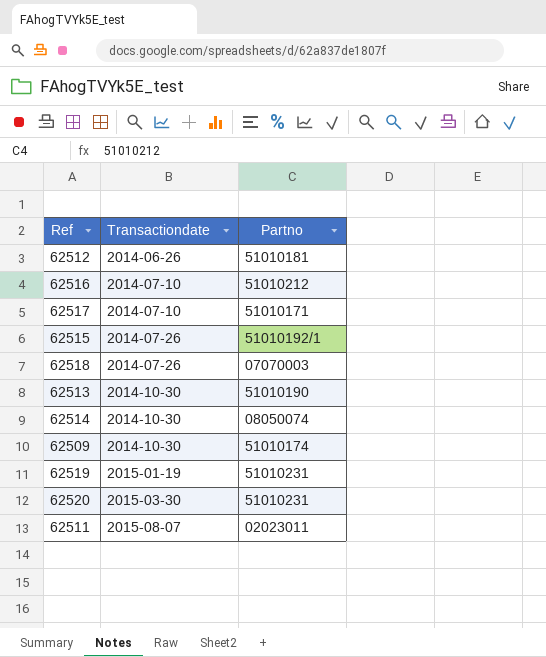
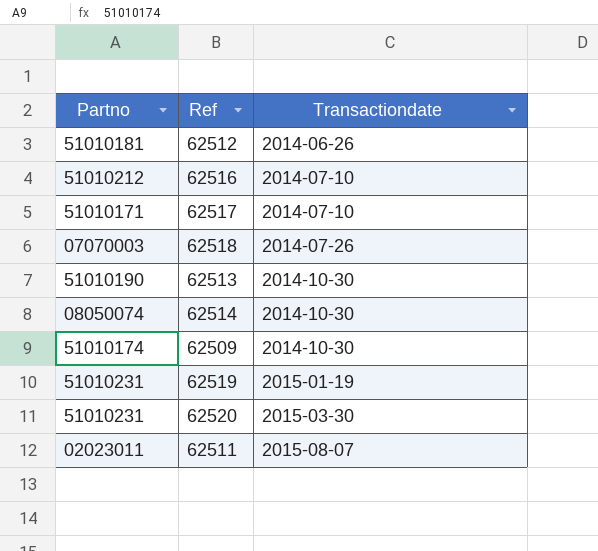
column Partno | position: 3 -> 1
row 62515: 2014-07-26 | 51010192/1 -> none

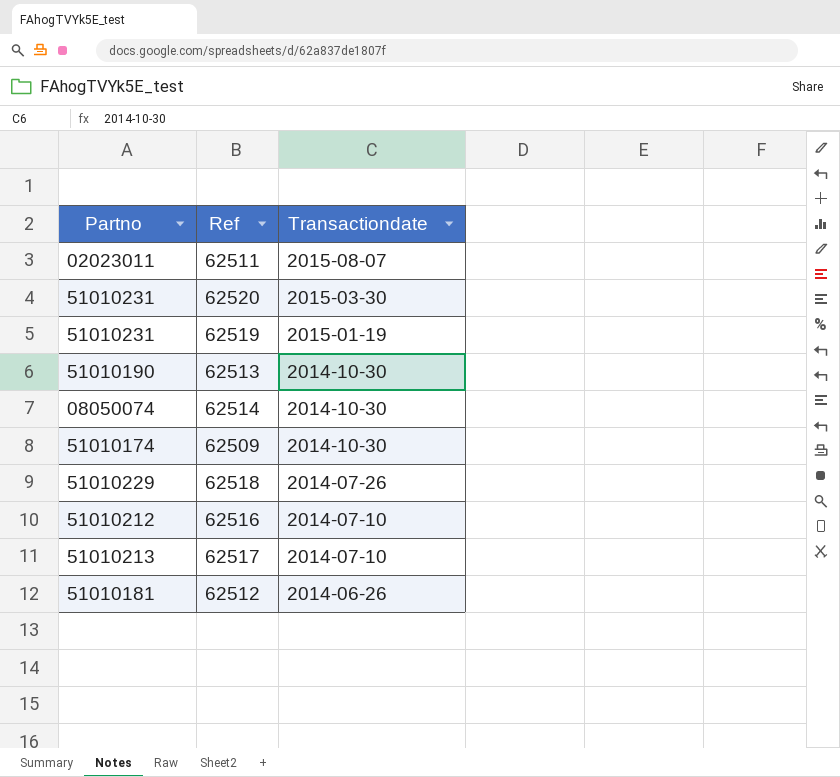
row order: Transactiondate ascending -> Transactiondate descending
62518 | Partno: 07070003 -> 51010229
62517 | Partno: 51010171 -> 51010213

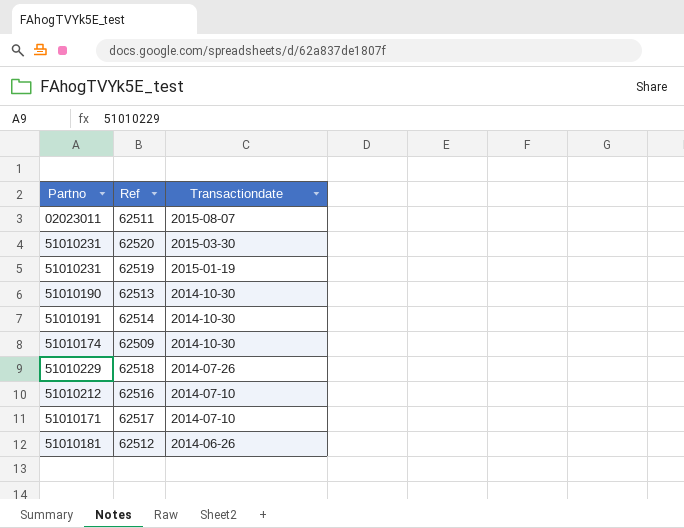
62514 | Partno: 08050074 -> 51010191
62517 | Partno: 51010213 -> 51010171

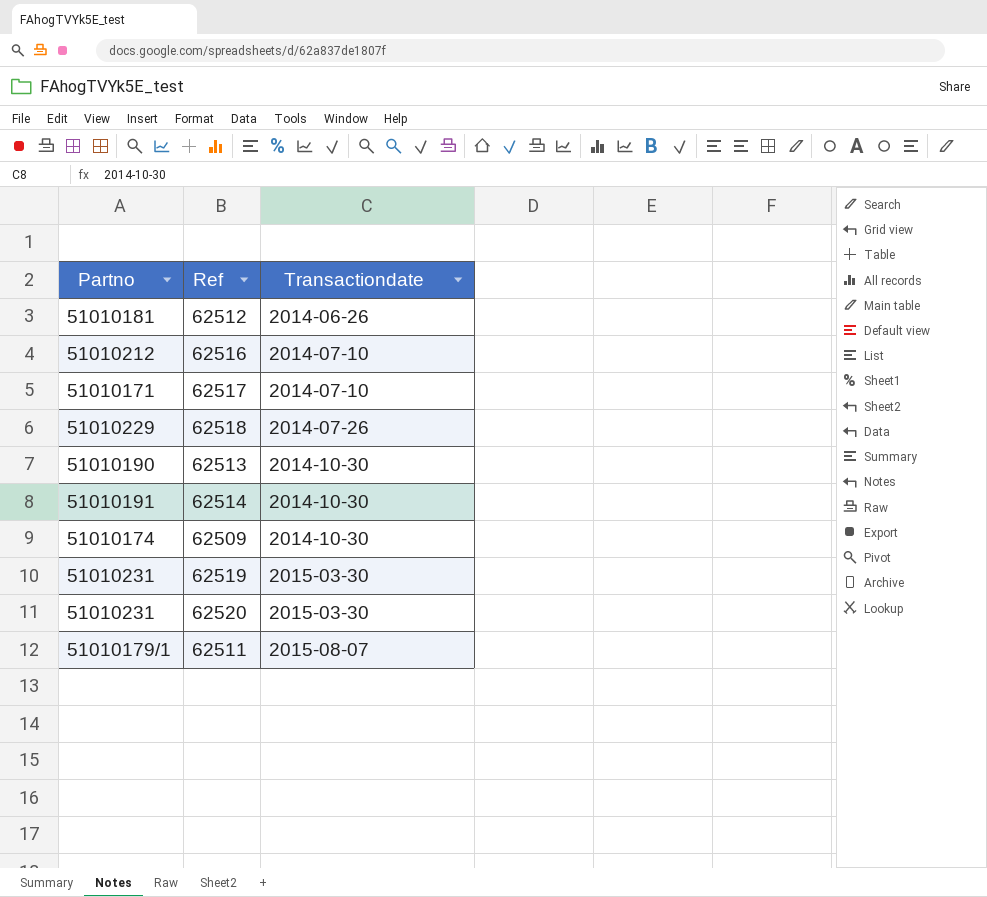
row order: Transactiondate descending -> Transactiondate ascending
62519 | Transactiondate: 2015-01-19 -> 2015-03-30
62511 | Partno: 02023011 -> 51010179/1

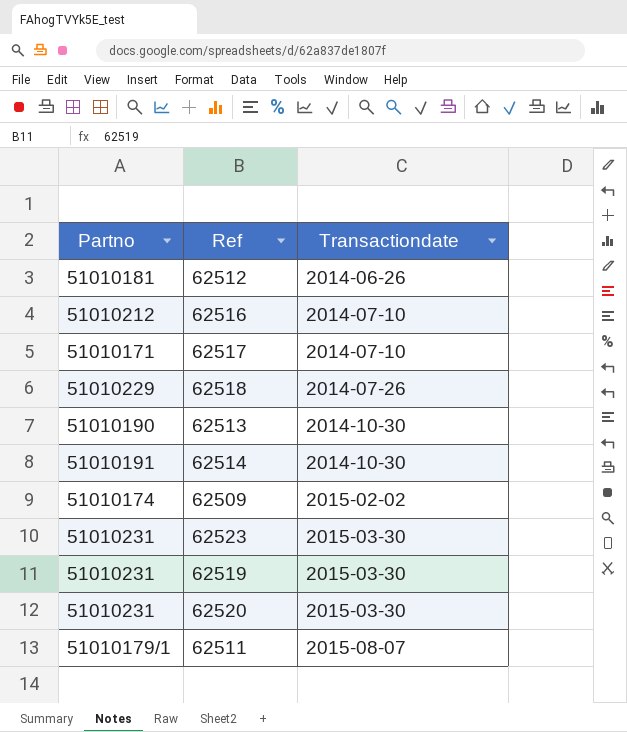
62509 | Transactiondate: 2014-10-30 -> 2015-02-02
row 62523: none -> 51010231 | 2015-03-30

